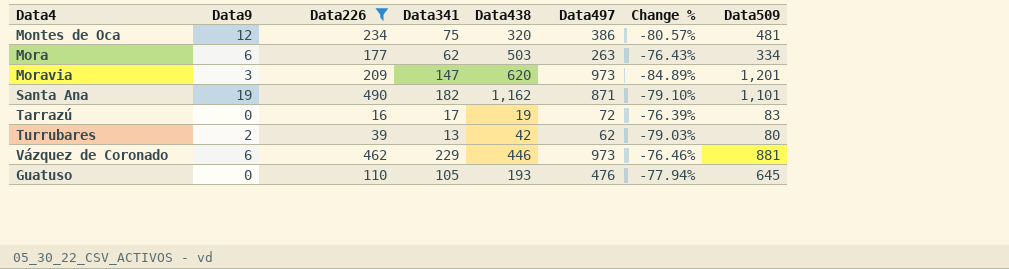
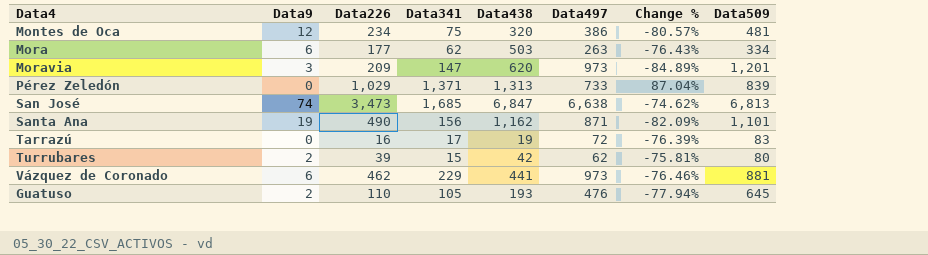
filter: Data226 <= 490 -> none
Santa Ana | Data341: 182 -> 156
Santa Ana | Change %: -79.10% -> -82.09%
Turrubares | Data341: 13 -> 15
Turrubares | Change %: -79.03% -> -75.81%
Vázquez de Coronado | Data438: 446 -> 441
Guatuso | Data9: 0 -> 2

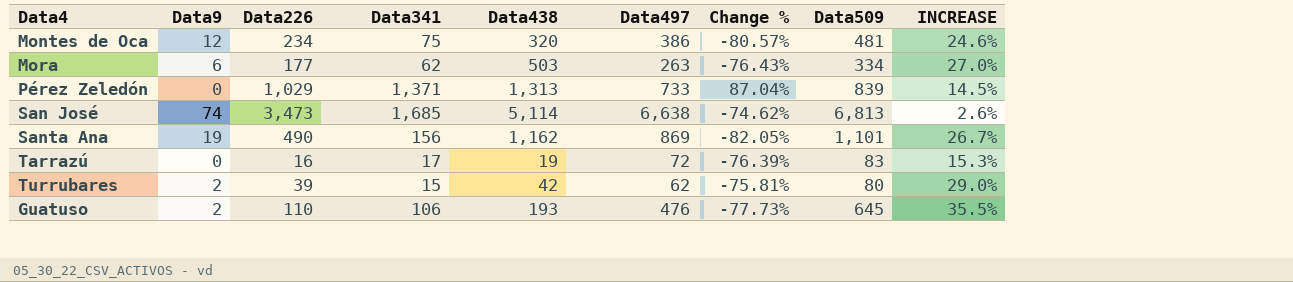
column INCREASE | formula: none -> ([Data509] - [Data497]) / [Data497]
row Moravia: 3 | 209 | 147 | 620 | 973 | -84.89% | 1,201 -> none
row Vázquez de Coronado: 6 | 462 | 229 | 441 | 973 | -76.46% | 881 -> none
San José | Data438: 6,847 -> 5,114
Santa Ana | Data497: 871 -> 869
Santa Ana | Change %: -82.09% -> -82.05%
Guatuso | Data341: 105 -> 106
Guatuso | Change %: -77.94% -> -77.73%

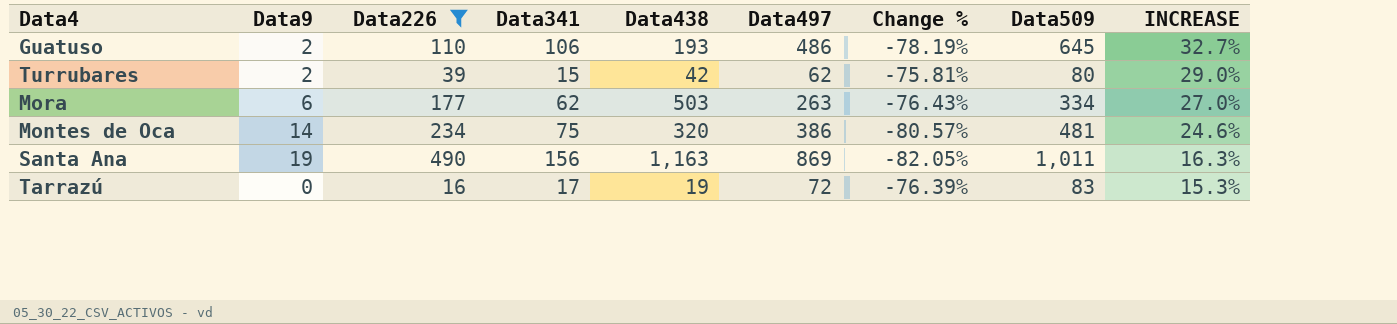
filter: none -> Data226 <= 490
row order: none -> INCREASE descending
Guatuso | Data497: 476 -> 486
Guatuso | Change %: -77.73% -> -78.19%
Guatuso | INCREASE: 35.5% -> 32.7%
Montes de Oca | Data9: 12 -> 14
Santa Ana | Data438: 1,162 -> 1,163
Santa Ana | Data509: 1,101 -> 1,011
Santa Ana | INCREASE: 26.7% -> 16.3%

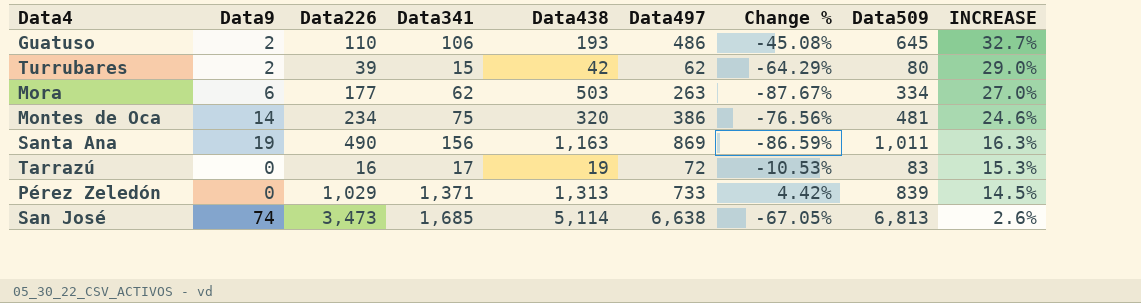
filter: Data226 <= 490 -> none
column Change % | formula: ([Data341] - [Data497]) / [Data497] -> ([Data341] - [Data438]) / [Data438]

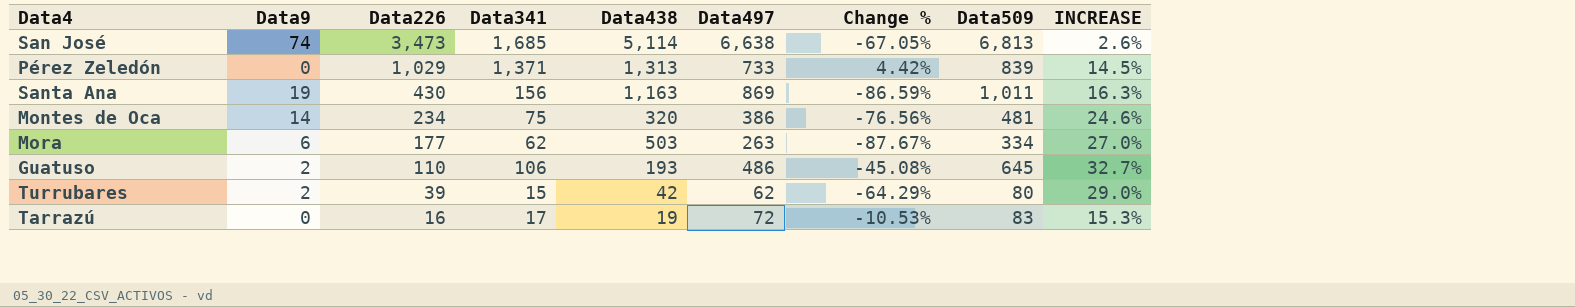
row order: INCREASE descending -> Data226 descending
Santa Ana | Data226: 490 -> 430

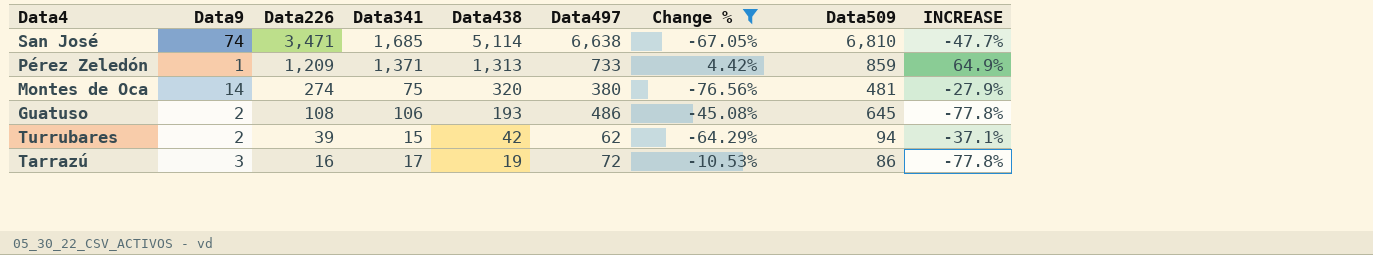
filter: none -> Change % >= -76.56%
column INCREASE | formula: ([Data509] - [Data497]) / [Data497] -> ([Data226] - [Data497]) / [Data497]
San José | Data226: 3,473 -> 3,471
San José | Data509: 6,813 -> 6,810
Pérez Zeledón | Data9: 0 -> 1
Pérez Zeledón | Data226: 1,029 -> 1,209
Pérez Zeledón | Data509: 839 -> 859
Montes de Oca | Data226: 234 -> 274
Montes de Oca | Data497: 386 -> 380
Guatuso | Data226: 110 -> 108
Turrubares | Data509: 80 -> 94
Tarrazú | Data9: 0 -> 3
Tarrazú | Data509: 83 -> 86

